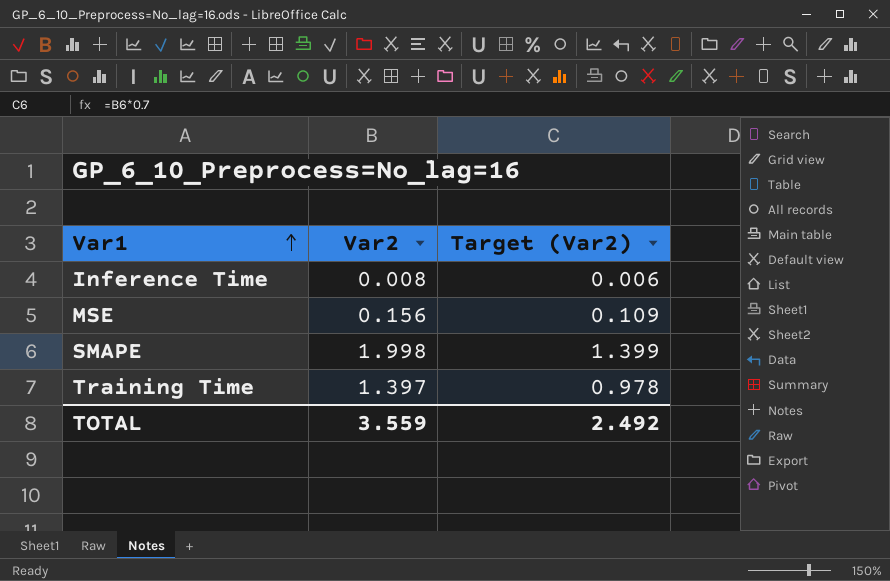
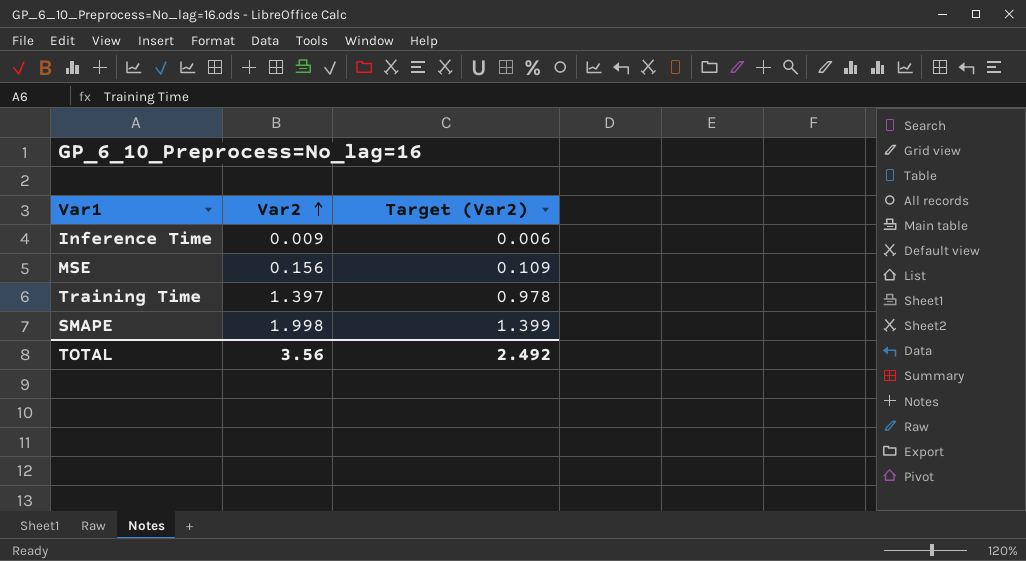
row order: Var1 ascending -> Var2 ascending
Inference Time | Var2: 0.008 -> 0.009
TOTAL | Var2: 3.559 -> 3.56

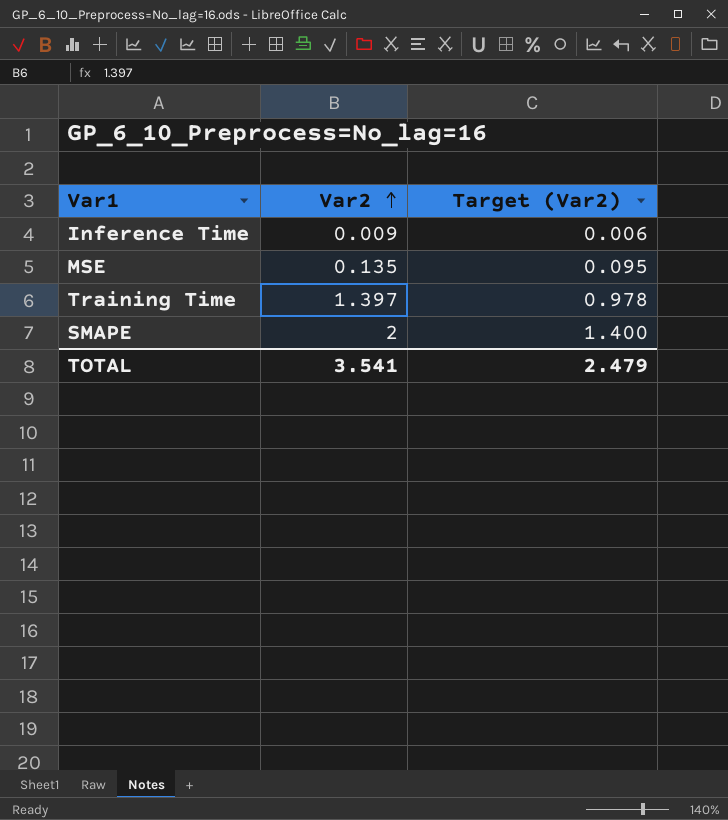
MSE | Var2: 0.156 -> 0.135
MSE | Target (Var2): 0.109 -> 0.095
SMAPE | Var2: 1.998 -> 2
SMAPE | Target (Var2): 1.399 -> 1.400
TOTAL | Var2: 3.56 -> 3.541
TOTAL | Target (Var2): 2.492 -> 2.479

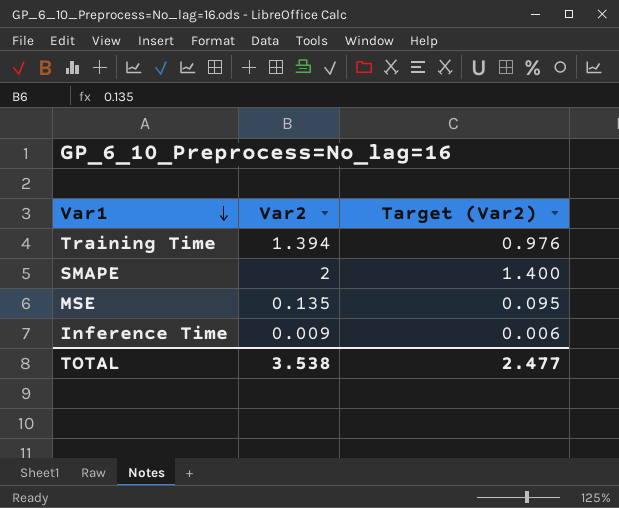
row order: Var2 ascending -> Var1 descending
Training Time | Var2: 1.397 -> 1.394
Training Time | Target (Var2): 0.978 -> 0.976
TOTAL | Var2: 3.541 -> 3.538
TOTAL | Target (Var2): 2.479 -> 2.477

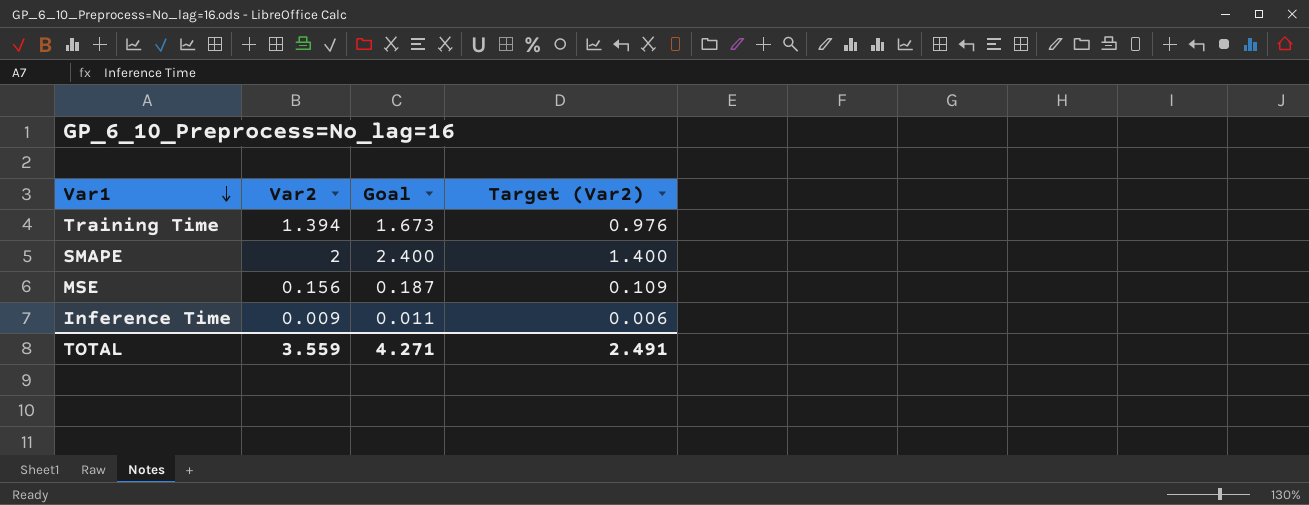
column Goal | formula: none -> [Var2] * 1.2
MSE | Var2: 0.135 -> 0.156
MSE | Target (Var2): 0.095 -> 0.109
TOTAL | Var2: 3.538 -> 3.559
TOTAL | Target (Var2): 2.477 -> 2.491

